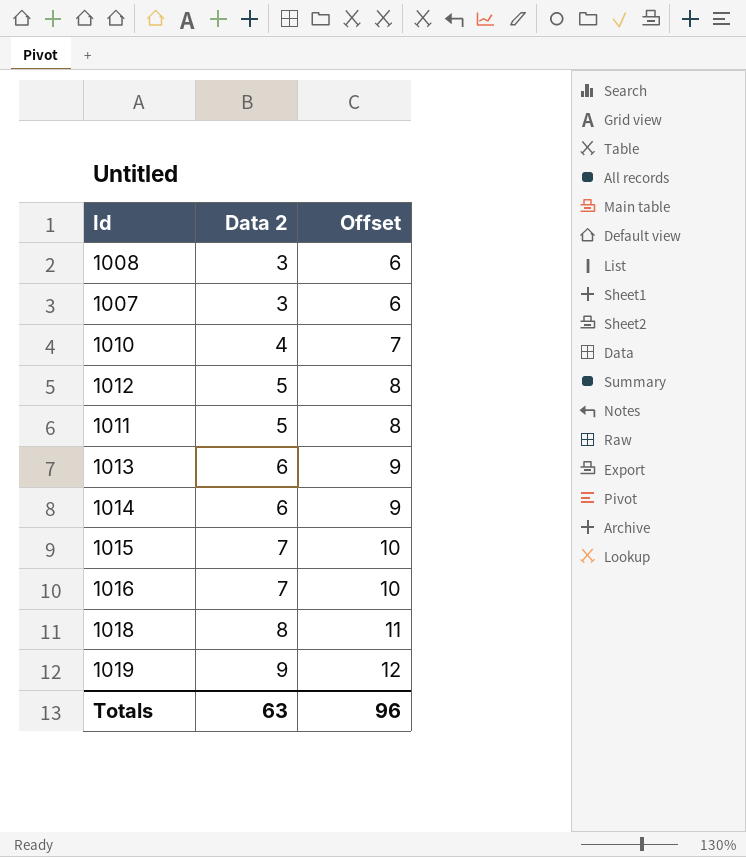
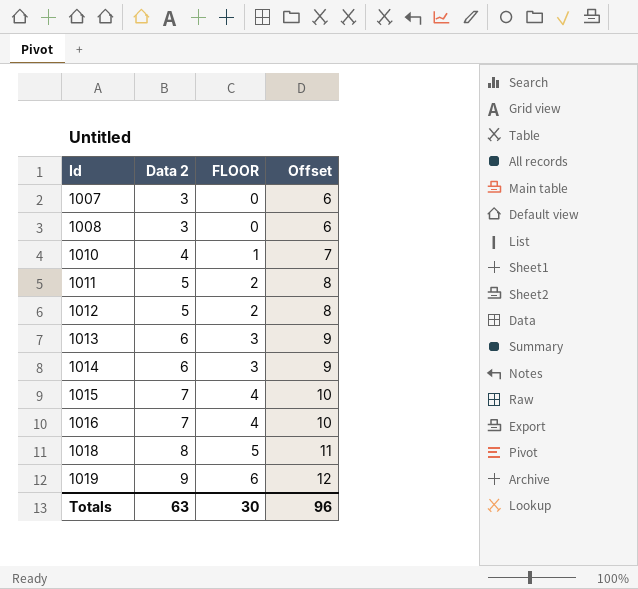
row order: Data 2 ascending -> Id ascending
column FLOOR | formula: none -> [Data 2] - 3

